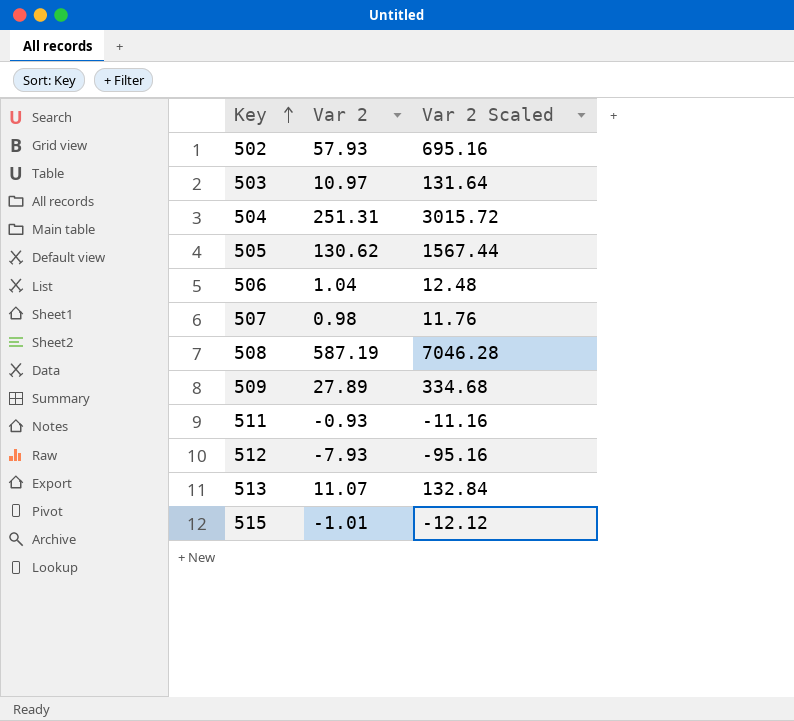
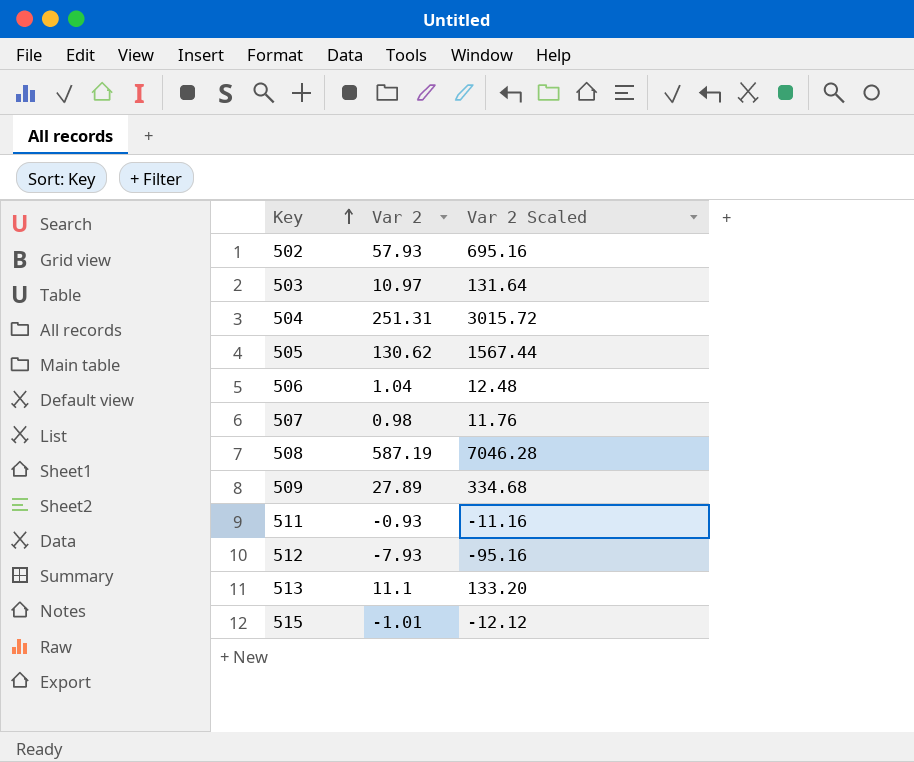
513 | Var 2: 11.07 -> 11.1
513 | Var 2 Scaled: 132.84 -> 133.20

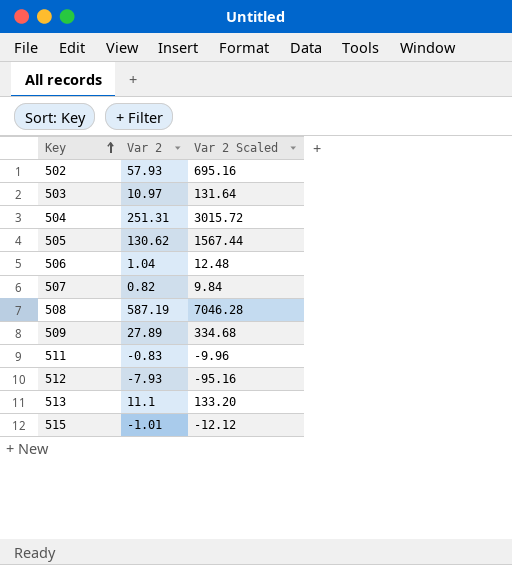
507 | Var 2: 0.98 -> 0.82
507 | Var 2 Scaled: 11.76 -> 9.84
511 | Var 2: -0.93 -> -0.83
511 | Var 2 Scaled: -11.16 -> -9.96

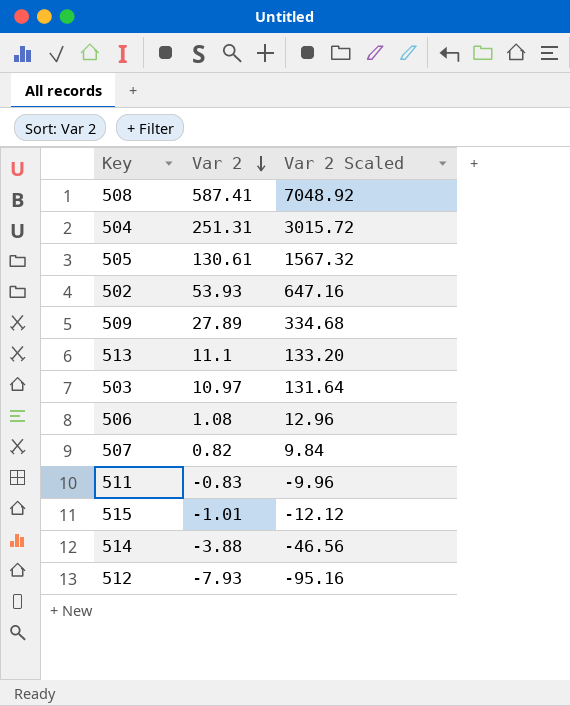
row order: Key ascending -> Var 2 descending
508 | Var 2: 587.19 -> 587.41
508 | Var 2 Scaled: 7046.28 -> 7048.92
505 | Var 2: 130.62 -> 130.61
505 | Var 2 Scaled: 1567.44 -> 1567.32
502 | Var 2: 57.93 -> 53.93
502 | Var 2 Scaled: 695.16 -> 647.16
506 | Var 2: 1.04 -> 1.08
506 | Var 2 Scaled: 12.48 -> 12.96
row 514: none -> -3.88 | -46.56

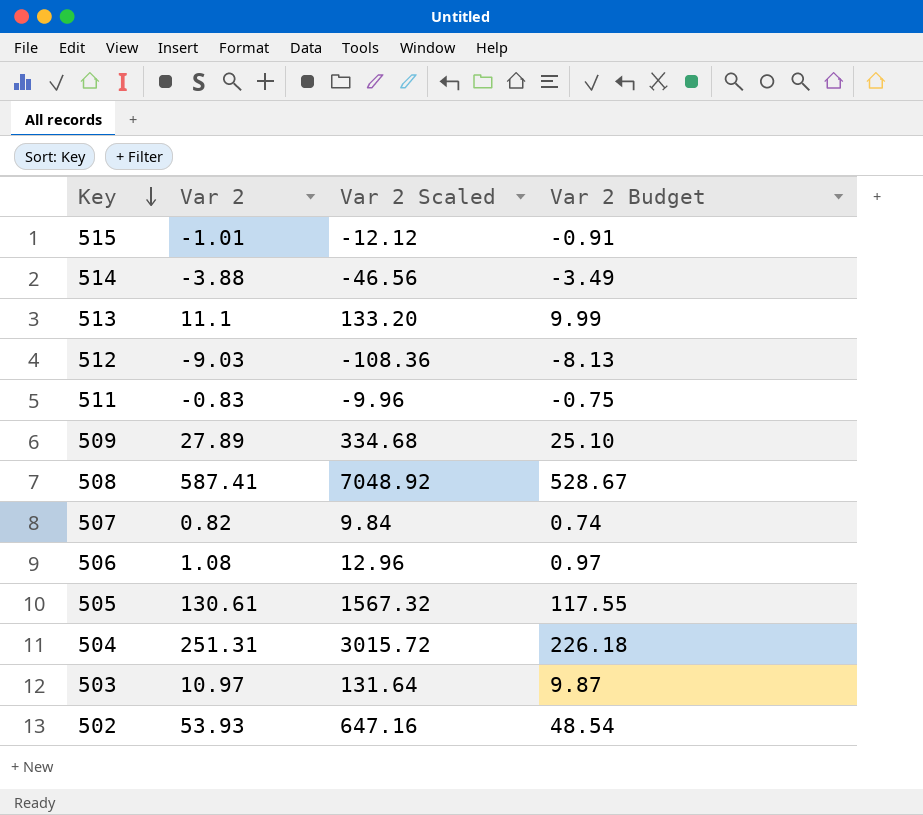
row order: Var 2 descending -> Key descending
column Var 2 Budget | formula: none -> [Var 2] * 0.9
512 | Var 2: -7.93 -> -9.03
512 | Var 2 Scaled: -95.16 -> -108.36

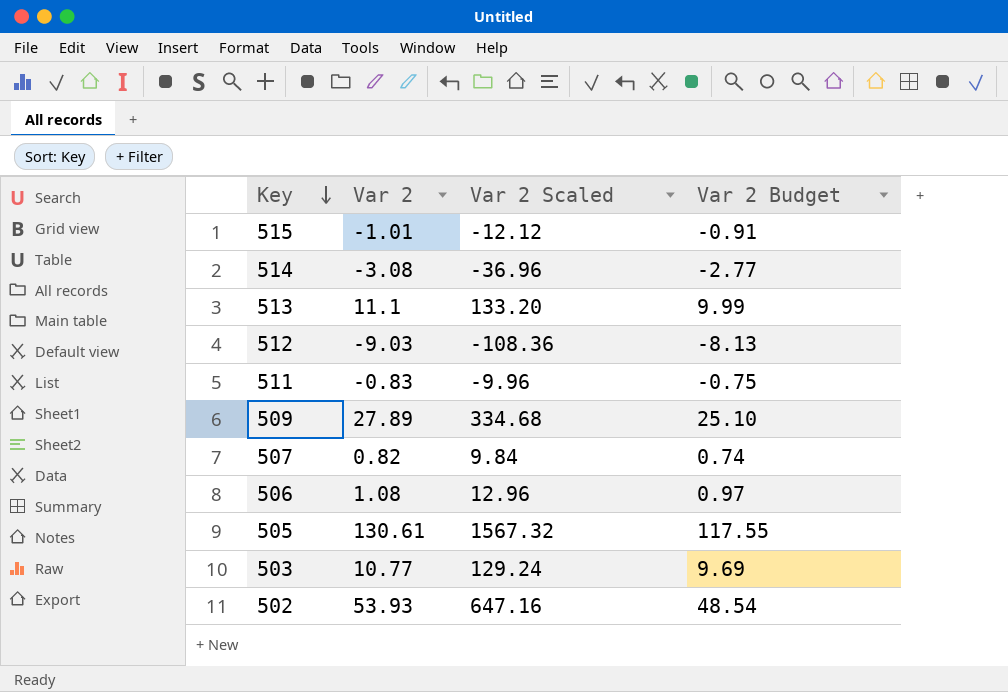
row 508: 587.41 | 7048.92 | 528.67 -> none
row 504: 251.31 | 3015.72 | 226.18 -> none
514 | Var 2: -3.88 -> -3.08
514 | Var 2 Scaled: -46.56 -> -36.96
514 | Var 2 Budget: -3.49 -> -2.77
503 | Var 2: 10.97 -> 10.77
503 | Var 2 Scaled: 131.64 -> 129.24
503 | Var 2 Budget: 9.87 -> 9.69

